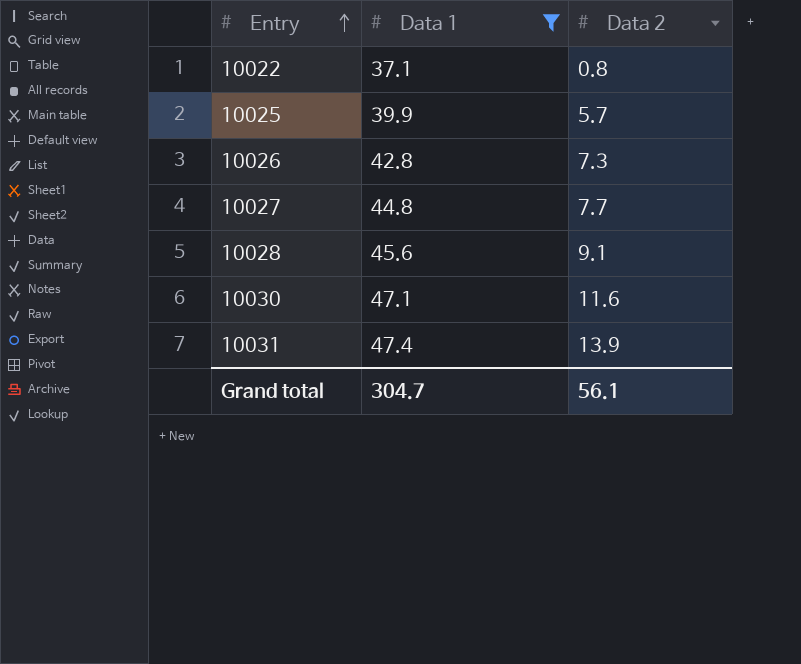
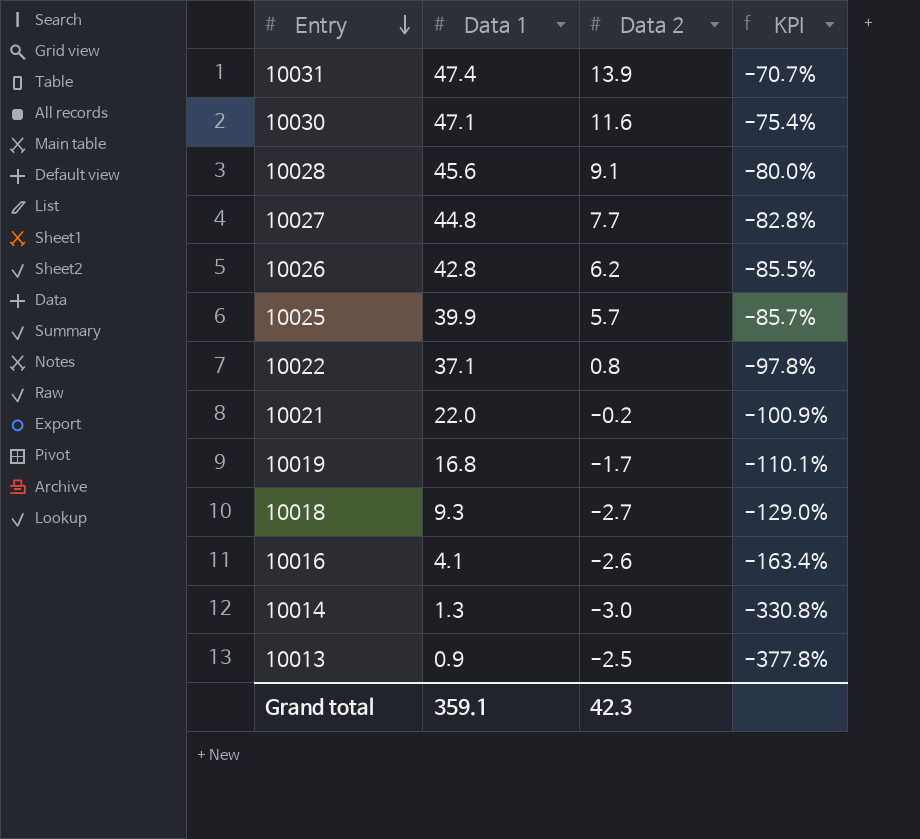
filter: Data 1 >= 37.1 -> none
row order: Entry ascending -> Entry descending
column KPI | formula: none -> ([Data 2] - [Data 1]) / [Data 1]
10026 | Data 2: 7.3 -> 6.2
Grand total | Data 1: 304.7 -> 359.1
Grand total | Data 2: 56.1 -> 42.3

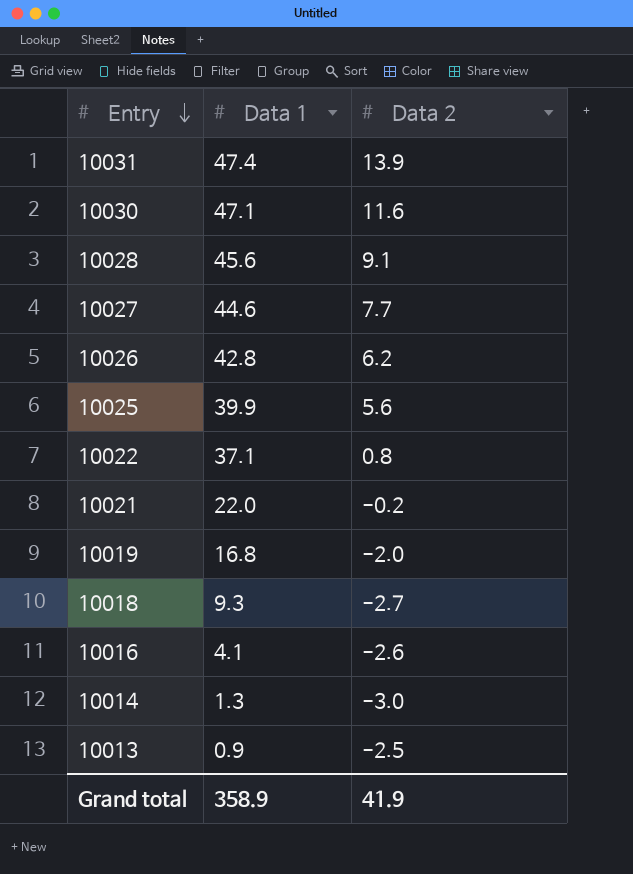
column KPI | formula: ([Data 2] - [Data 1]) / [Data 1] -> none
10027 | Data 1: 44.8 -> 44.6
10025 | Data 2: 5.7 -> 5.6
10019 | Data 2: -1.7 -> -2.0
Grand total | Data 1: 359.1 -> 358.9
Grand total | Data 2: 42.3 -> 41.9

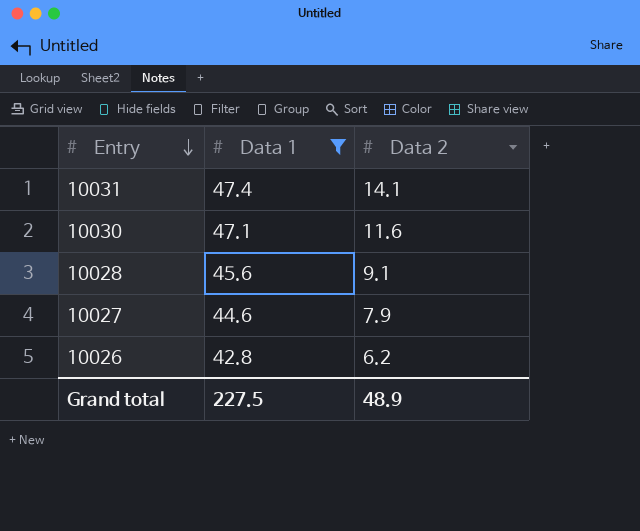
filter: none -> Data 1 >= 42.8
10031 | Data 2: 13.9 -> 14.1
10027 | Data 2: 7.7 -> 7.9
Grand total | Data 1: 358.9 -> 227.5
Grand total | Data 2: 41.9 -> 48.9

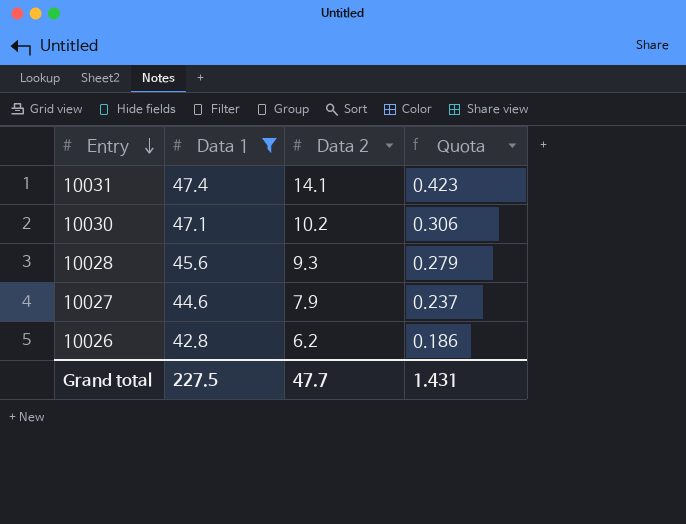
column Quota | formula: none -> [Data 2] * 0.03
10030 | Data 2: 11.6 -> 10.2
10028 | Data 2: 9.1 -> 9.3
Grand total | Data 2: 48.9 -> 47.7

